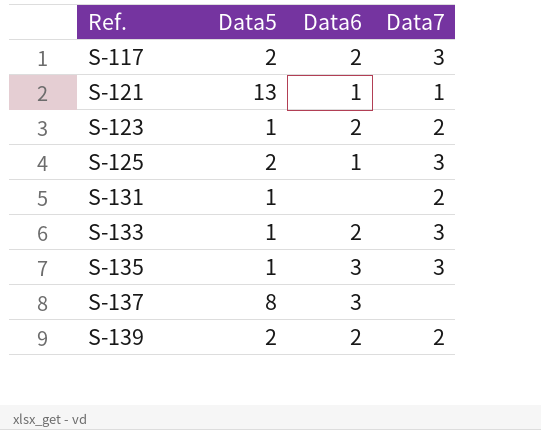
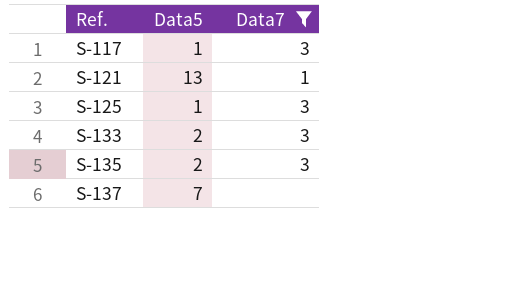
filter: none -> Data7 != 2
column Data6 | position: 3 -> none
S-117 | Data5: 2 -> 1
S-125 | Data5: 2 -> 1
S-133 | Data5: 1 -> 2
S-135 | Data5: 1 -> 2
S-137 | Data5: 8 -> 7

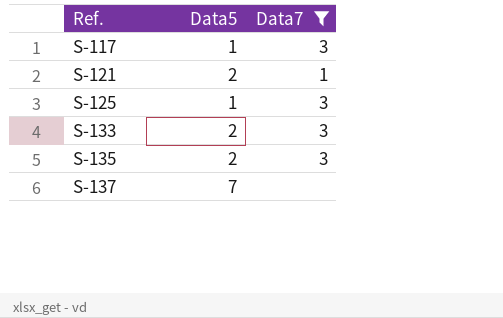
S-121 | Data5: 13 -> 2

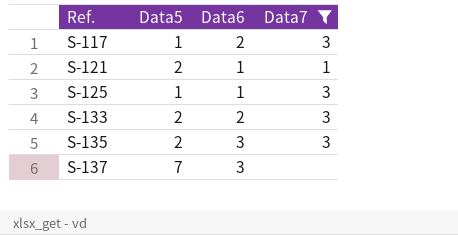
column Data6 | position: none -> 3

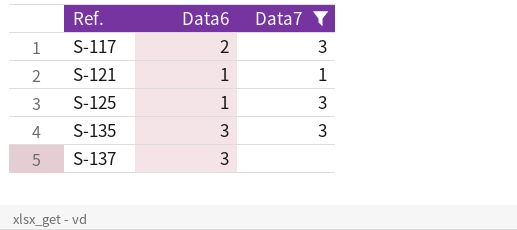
column Data5 | position: 2 -> none
row S-133: 2 | 2 | 3 -> none

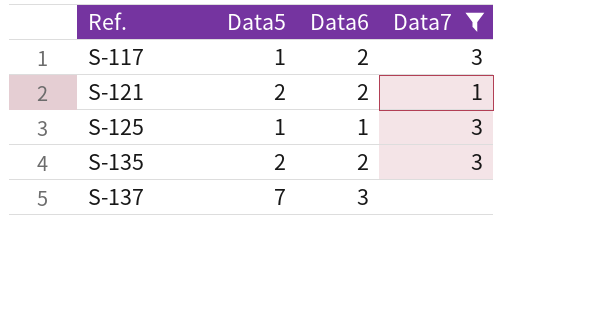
column Data5 | position: none -> 2
S-121 | Data6: 1 -> 2
S-135 | Data6: 3 -> 2

